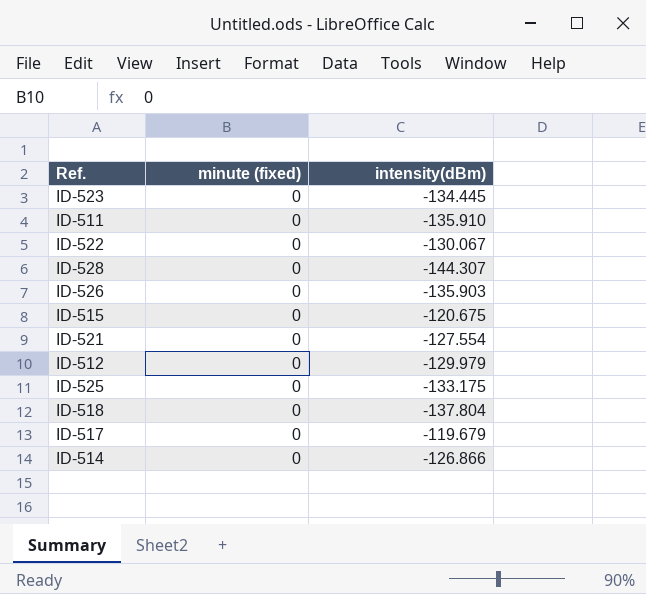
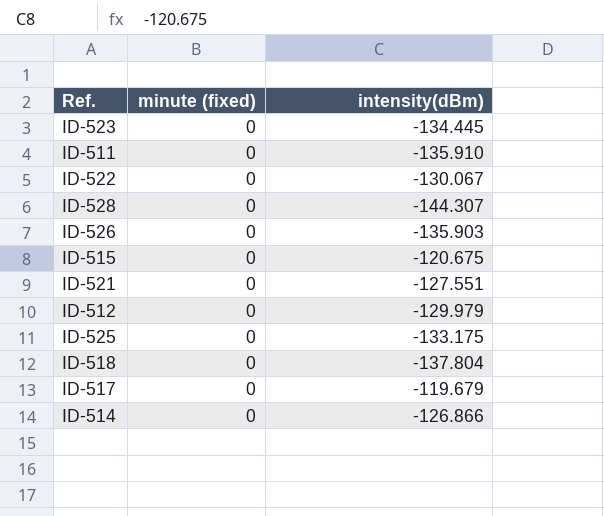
ID-521 | intensity(dBm): -127.554 -> -127.551

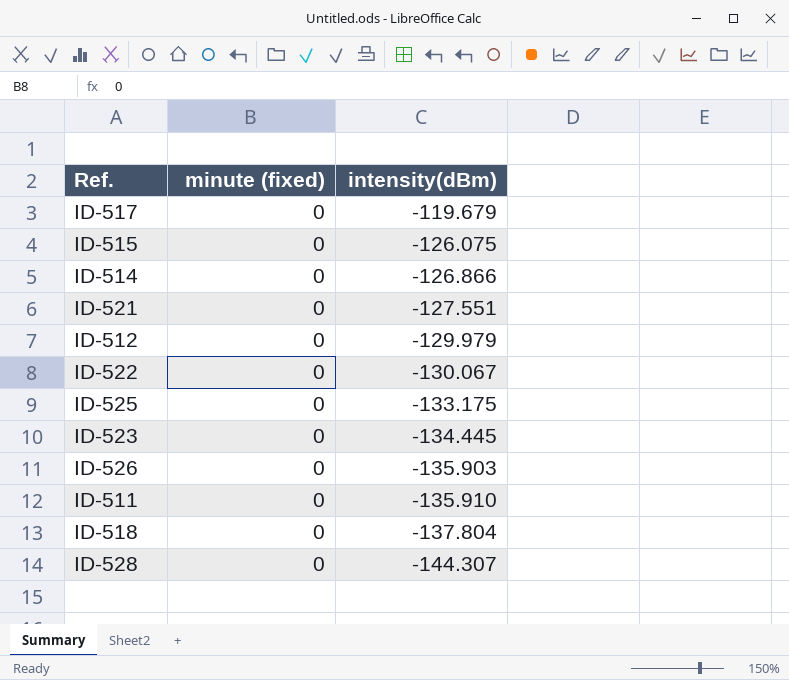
row order: none -> intensity(dBm) descending
ID-515 | intensity(dBm): -120.675 -> -126.075

